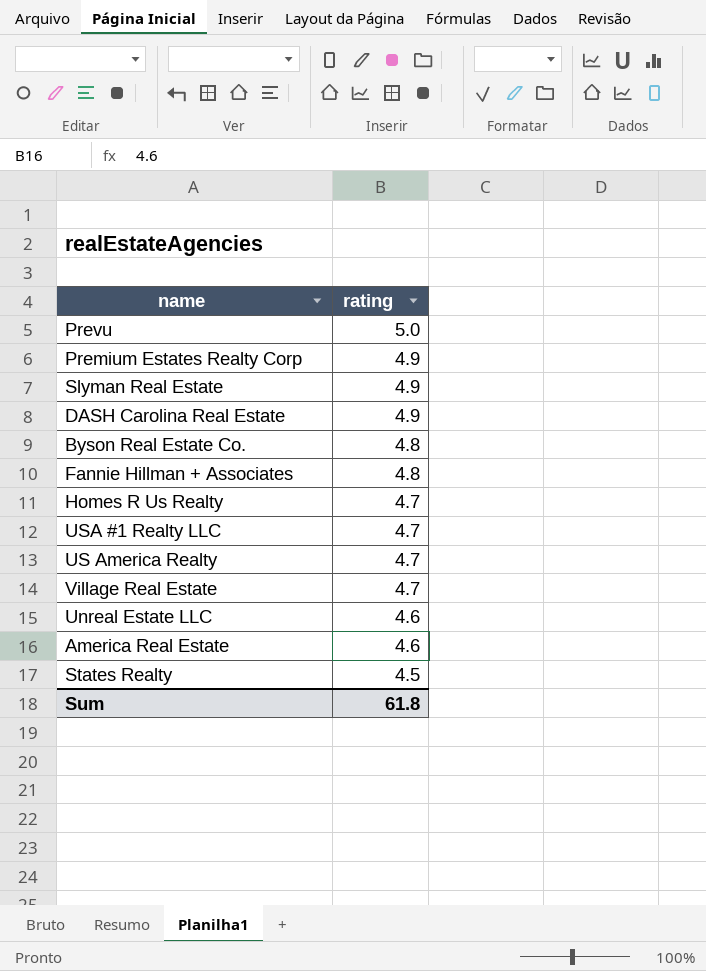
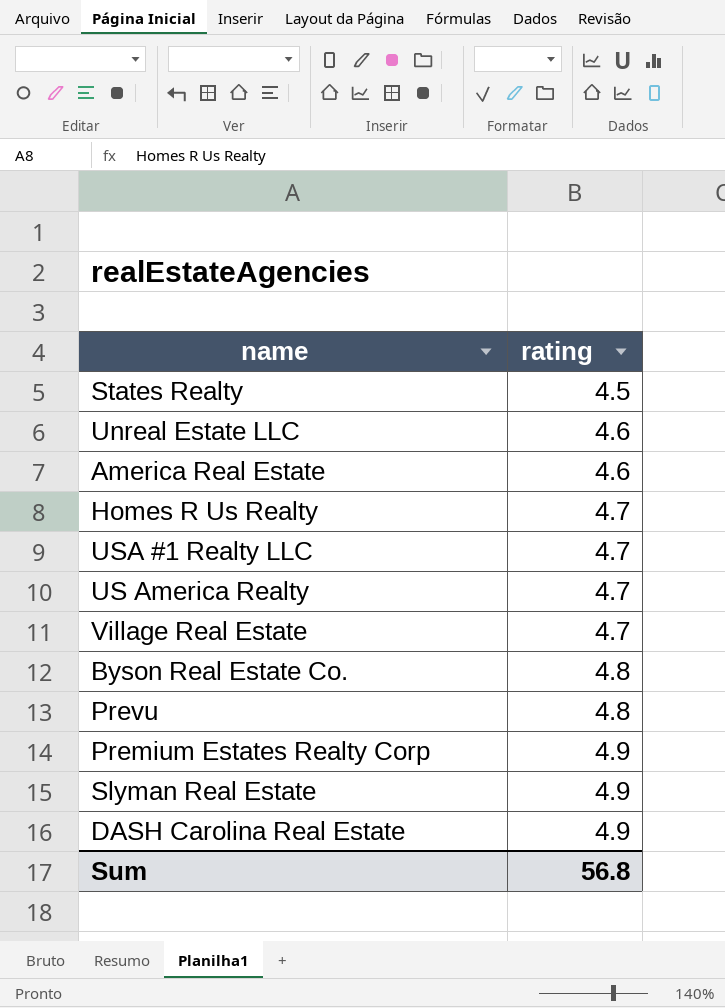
row order: rating descending -> rating ascending
row Fannie Hillman + Associates: 4.8 -> none
Prevu | rating: 5.0 -> 4.8
Sum | rating: 61.8 -> 56.8

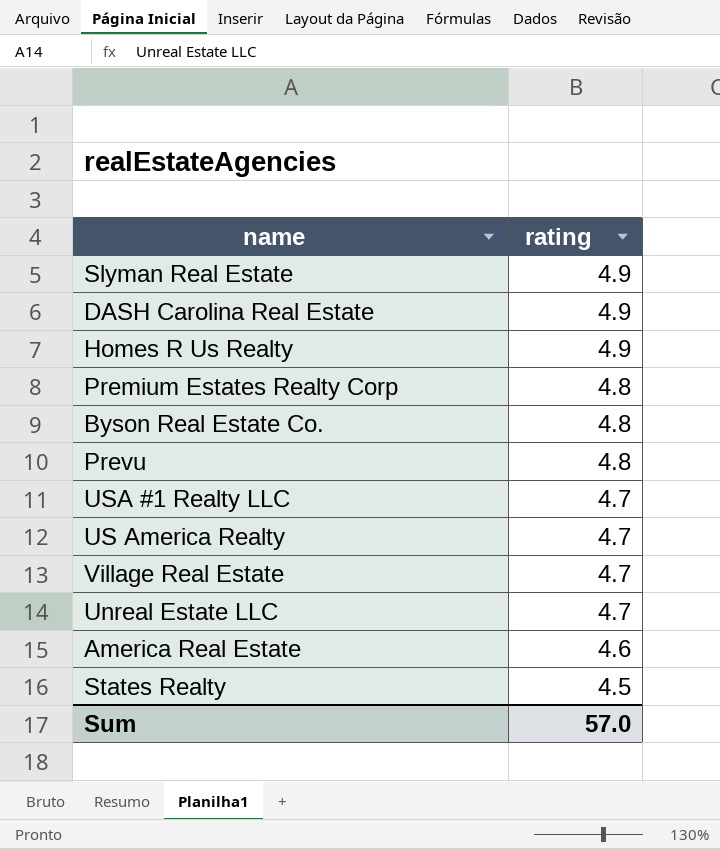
row order: rating ascending -> rating descending
Homes R Us Realty | rating: 4.7 -> 4.9
Premium Estates Realty Corp | rating: 4.9 -> 4.8
Unreal Estate LLC | rating: 4.6 -> 4.7
Sum | rating: 56.8 -> 57.0

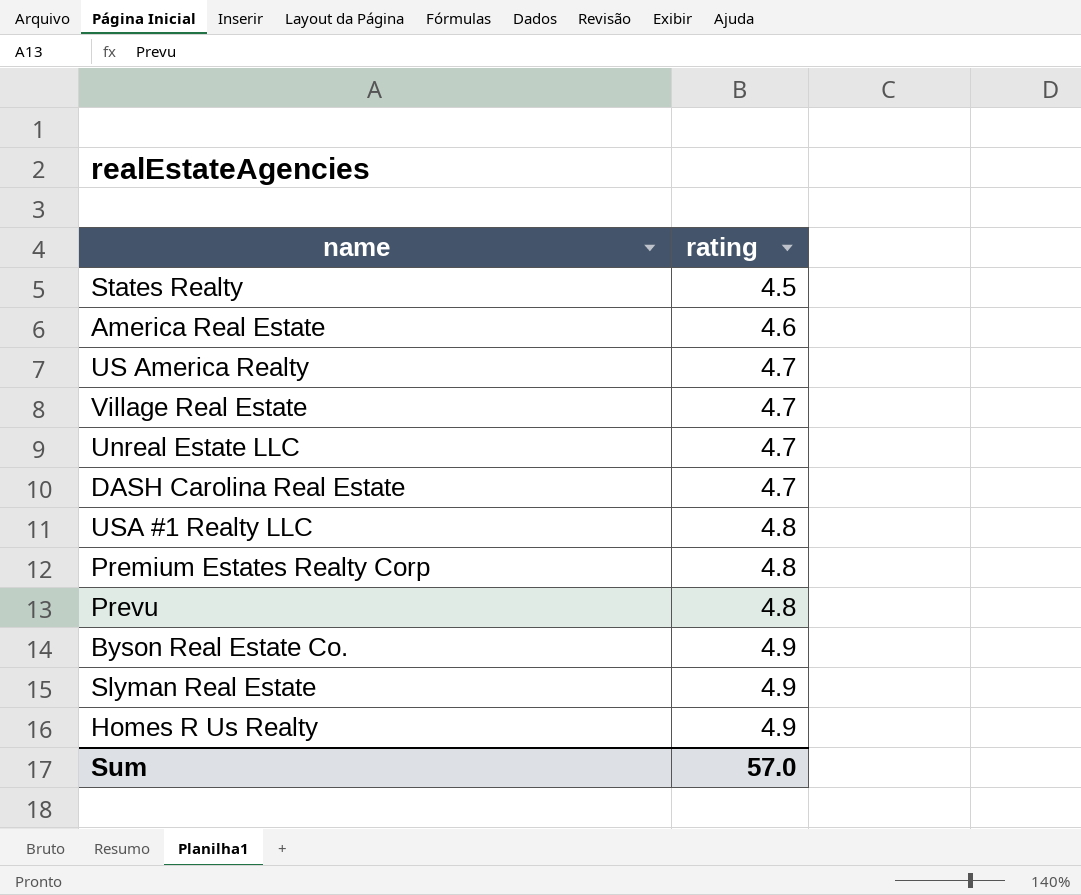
row order: rating descending -> rating ascending
DASH Carolina Real Estate | rating: 4.9 -> 4.7
USA #1 Realty LLC | rating: 4.7 -> 4.8
Byson Real Estate Co. | rating: 4.8 -> 4.9

